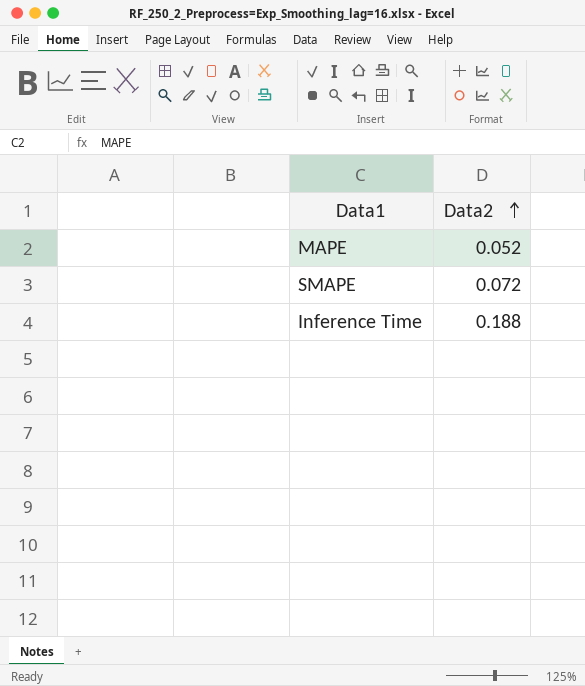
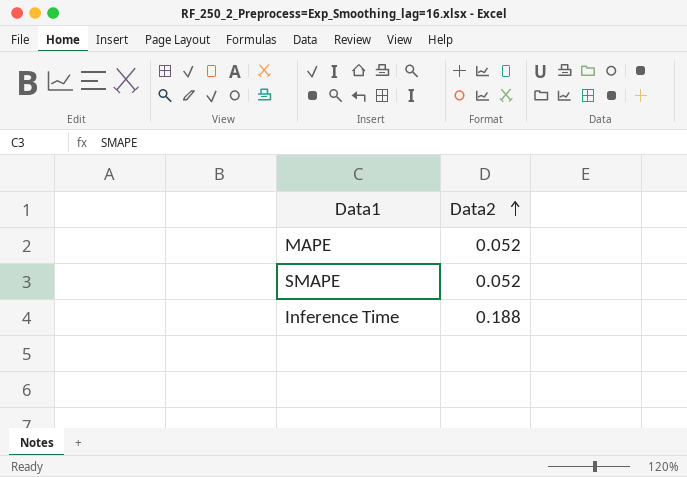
SMAPE | Data2: 0.072 -> 0.052

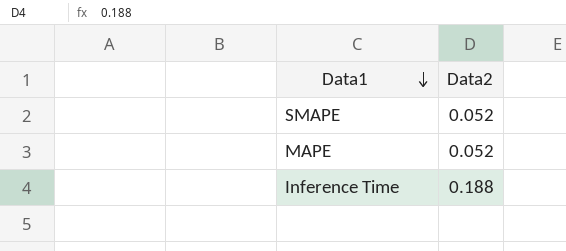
row order: Data2 ascending -> Data1 descending

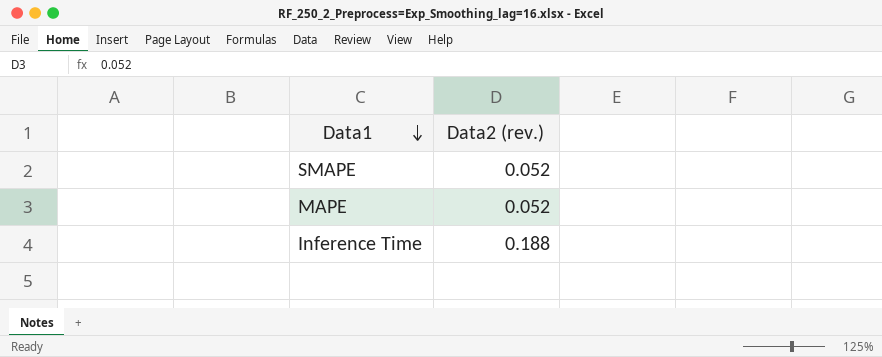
column name: Data2 -> Data2 (rev.)

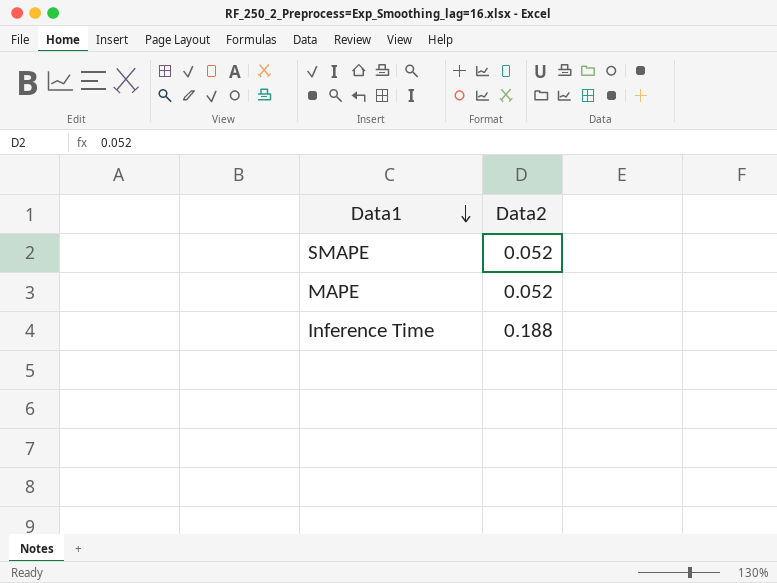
column name: Data2 (rev.) -> Data2

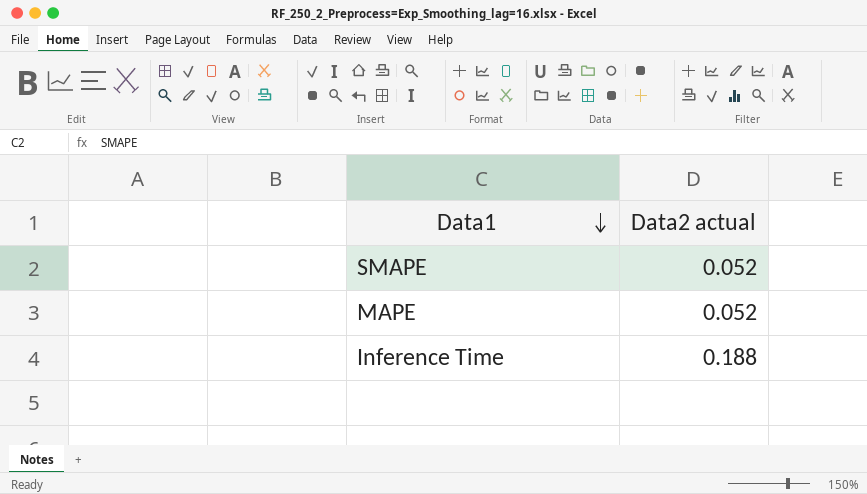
column name: Data2 -> Data2 actual

